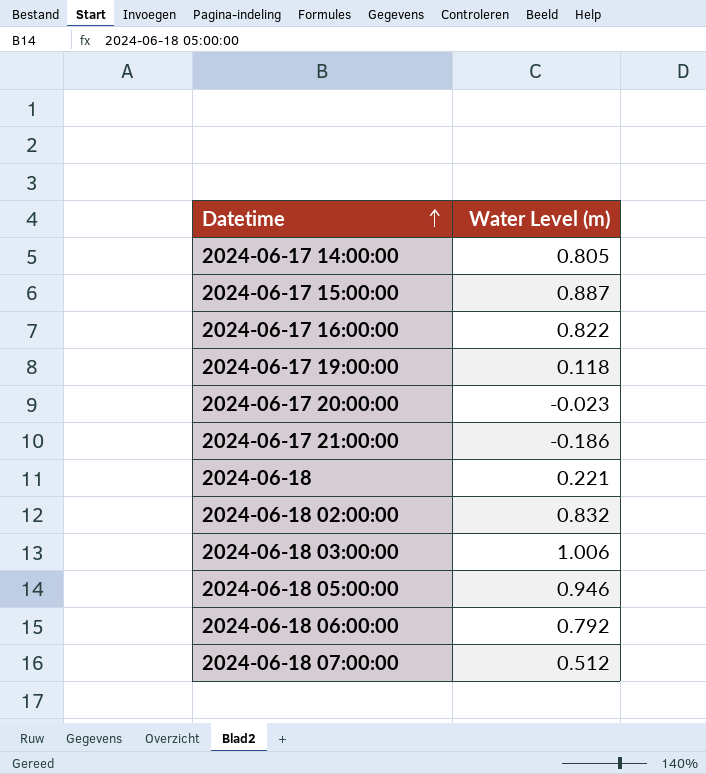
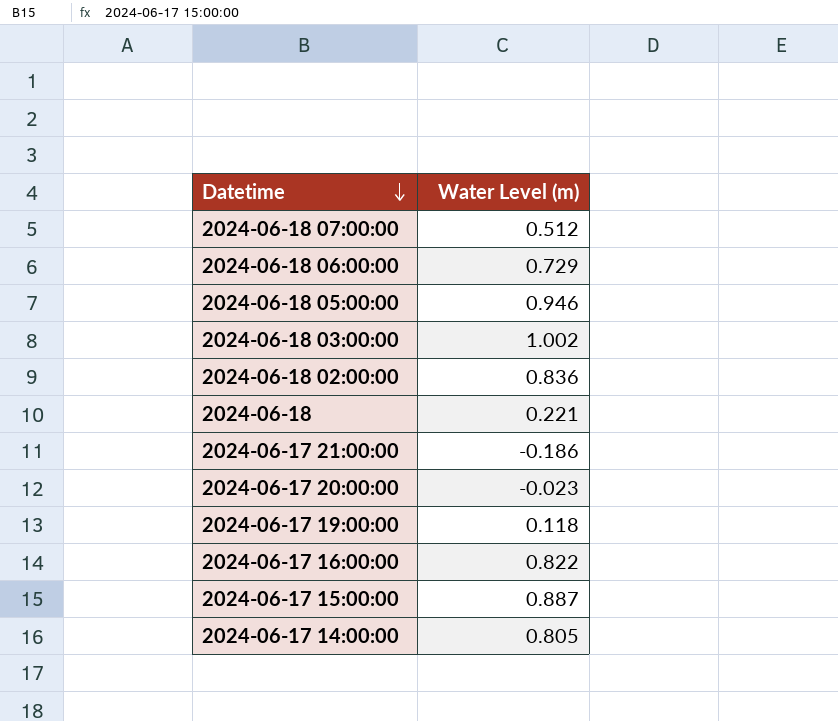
row order: Datetime ascending -> Datetime descending
2024-06-18 06:00:00 | Water Level (m): 0.792 -> 0.729
2024-06-18 03:00:00 | Water Level (m): 1.006 -> 1.002
2024-06-18 02:00:00 | Water Level (m): 0.832 -> 0.836

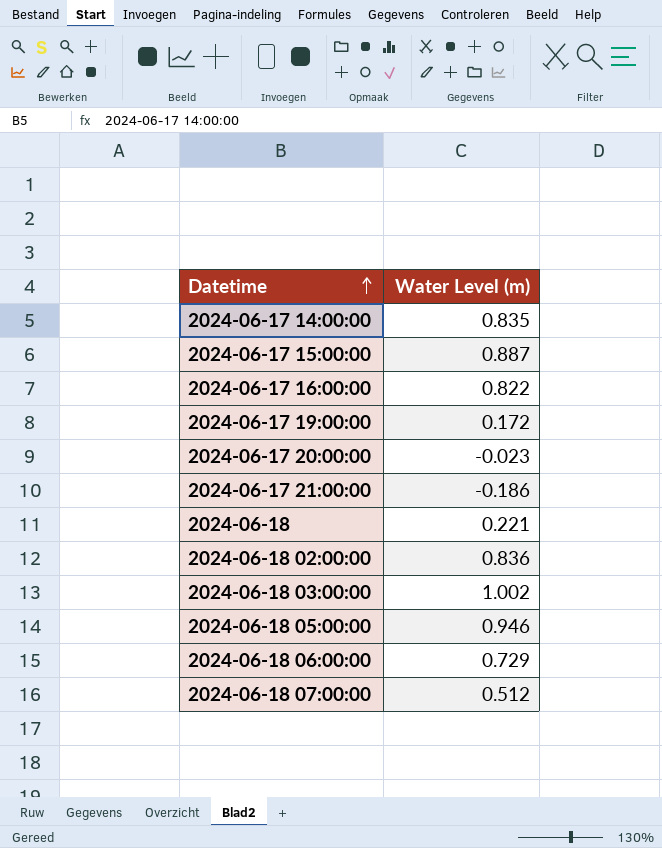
row order: Datetime descending -> Datetime ascending
2024-06-17 14:00:00 | Water Level (m): 0.805 -> 0.835
2024-06-17 19:00:00 | Water Level (m): 0.118 -> 0.172

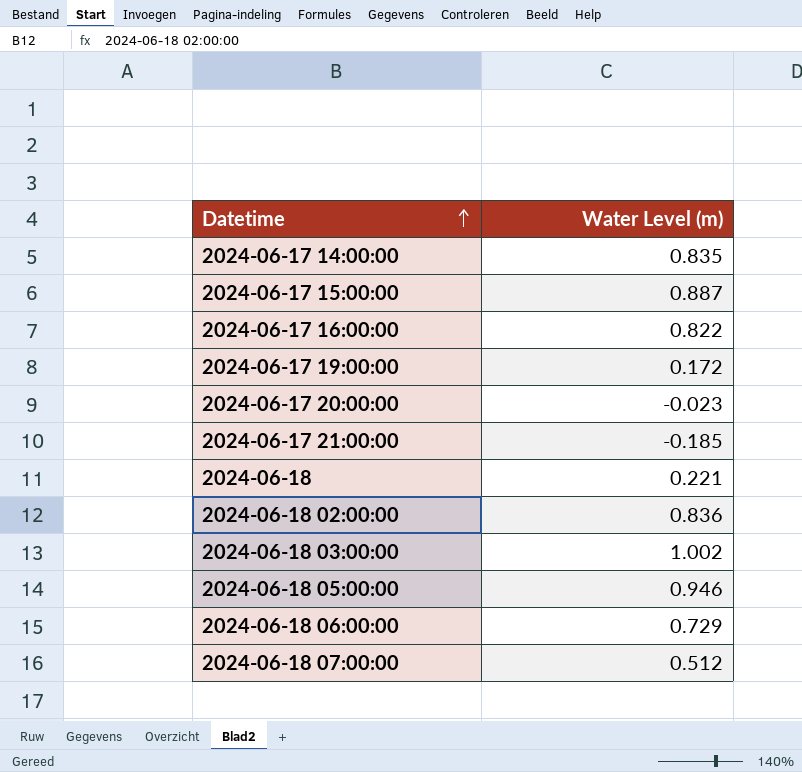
2024-06-17 21:00:00 | Water Level (m): -0.186 -> -0.185

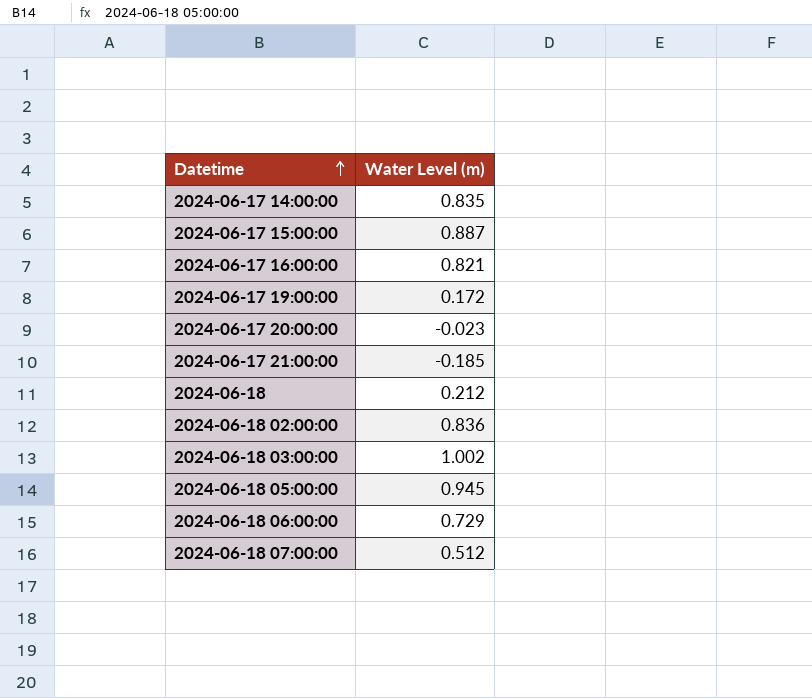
2024-06-17 16:00:00 | Water Level (m): 0.822 -> 0.821
2024-06-18 | Water Level (m): 0.221 -> 0.212
2024-06-18 05:00:00 | Water Level (m): 0.946 -> 0.945

